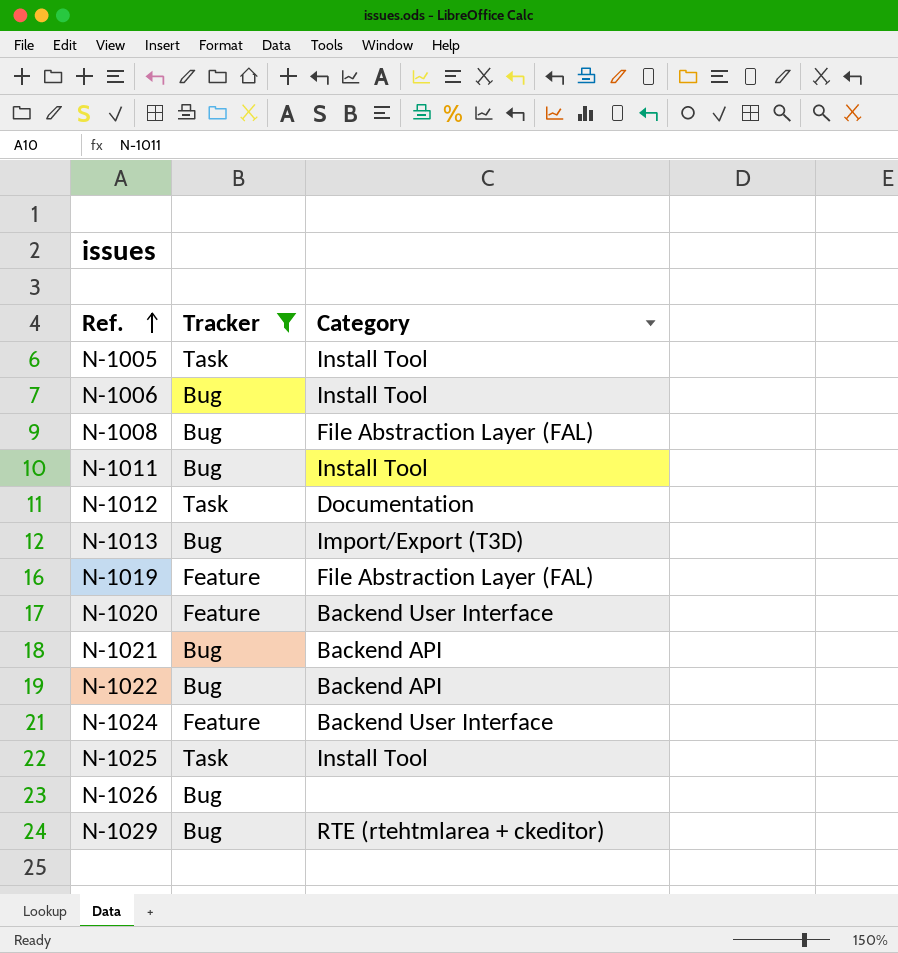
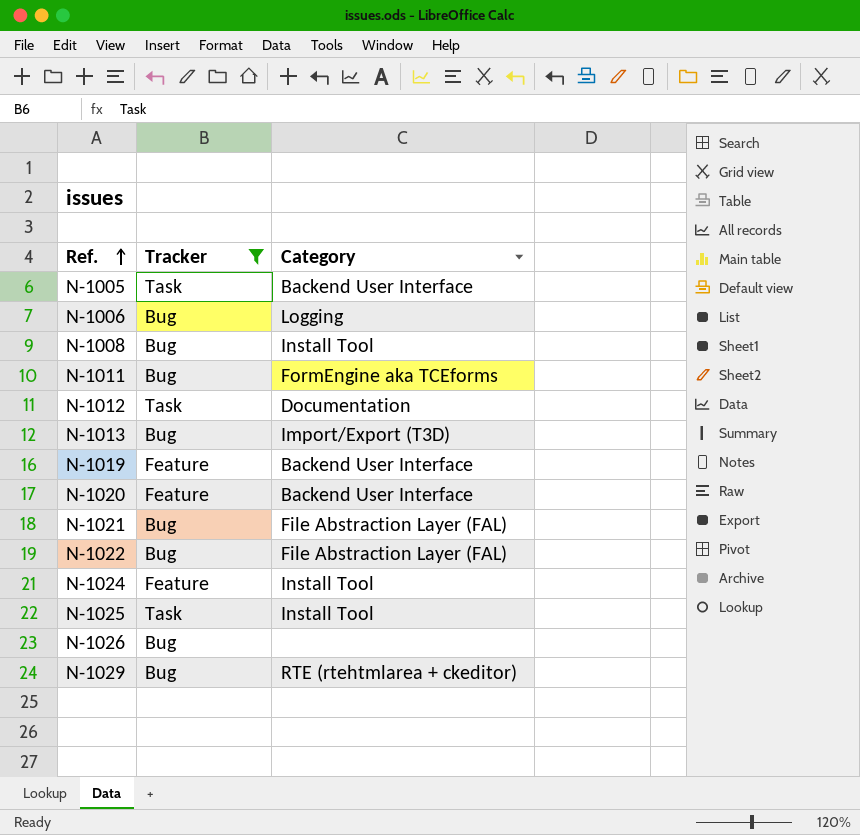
N-1005 | Category: Install Tool -> Backend User Interface
N-1006 | Category: Install Tool -> Logging
N-1008 | Category: File Abstraction Layer (FAL) -> Install Tool
N-1011 | Category: Install Tool -> FormEngine aka TCEforms
N-1019 | Category: File Abstraction Layer (FAL) -> Backend User Interface
N-1021 | Category: Backend API -> File Abstraction Layer (FAL)
N-1022 | Category: Backend API -> File Abstraction Layer (FAL)
N-1024 | Category: Backend User Interface -> Install Tool

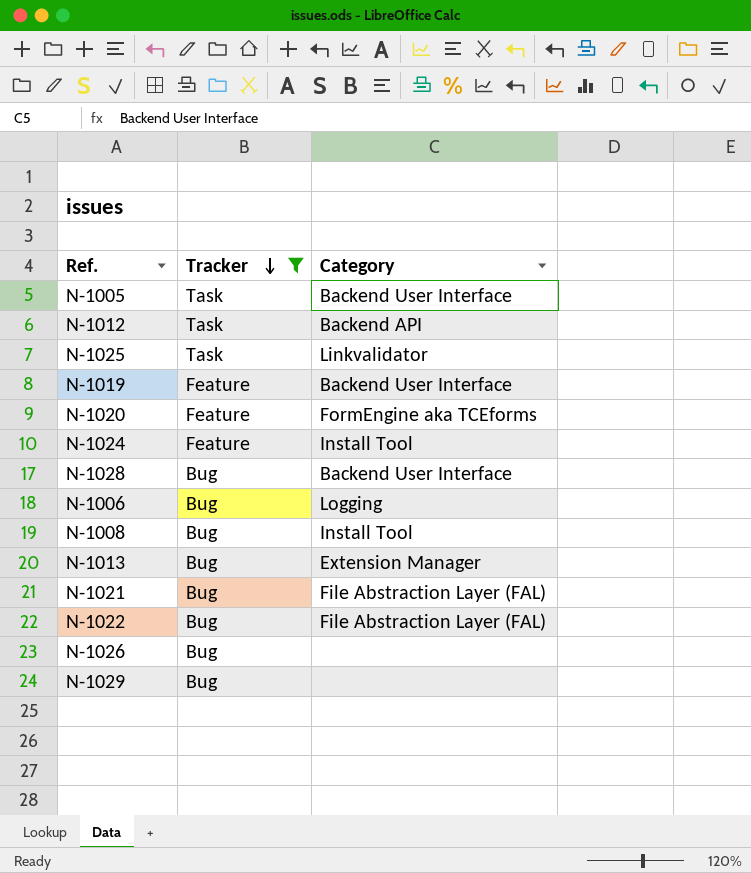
row order: Ref. ascending -> Tracker descending
row N-1011: Bug | FormEngine aka TCEforms -> none
N-1012 | Category: Documentation -> Backend API
N-1025 | Category: Install Tool -> Linkvalidator
N-1020 | Category: Backend User Interface -> FormEngine aka TCEforms
row N-1028: none -> Bug | Backend User Interface
N-1013 | Category: Import/Export (T3D) -> Extension Manager
N-1029 | Category: RTE (rtehtmlarea + ckeditor) -> none

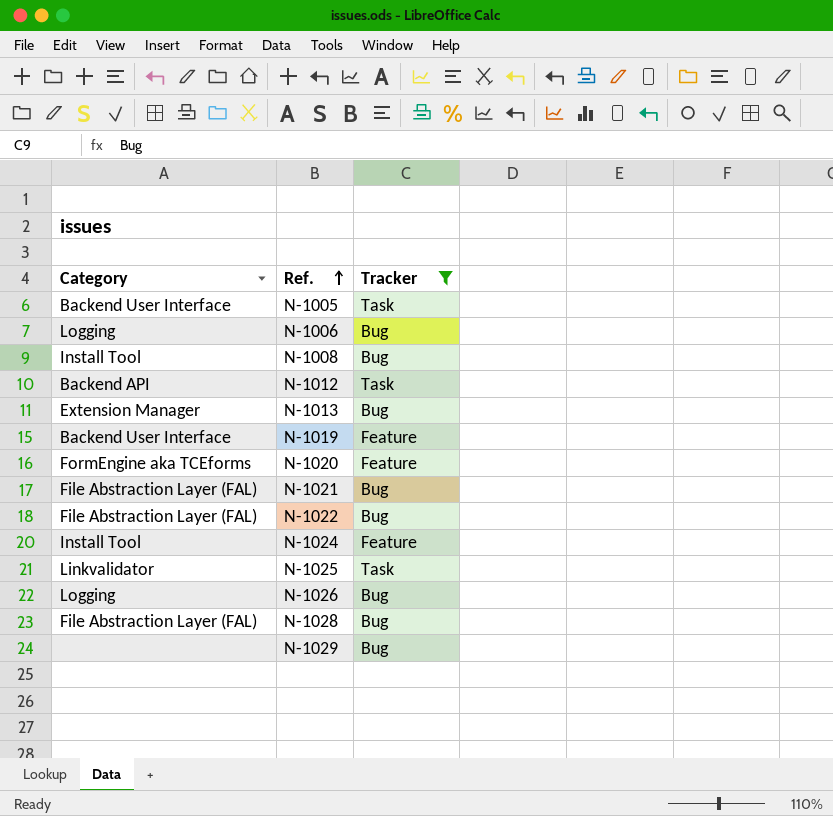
row order: Tracker descending -> Ref. ascending
column Category | position: 3 -> 1
N-1026 | Category: none -> Logging
N-1028 | Category: Backend User Interface -> File Abstraction Layer (FAL)

